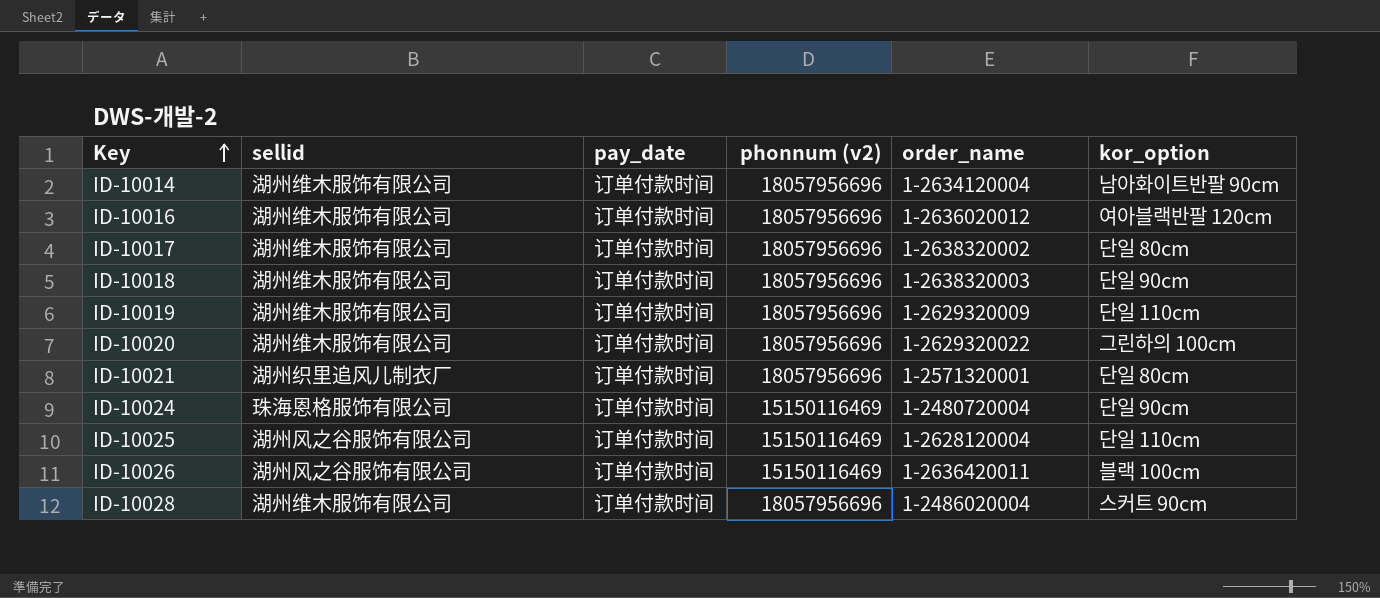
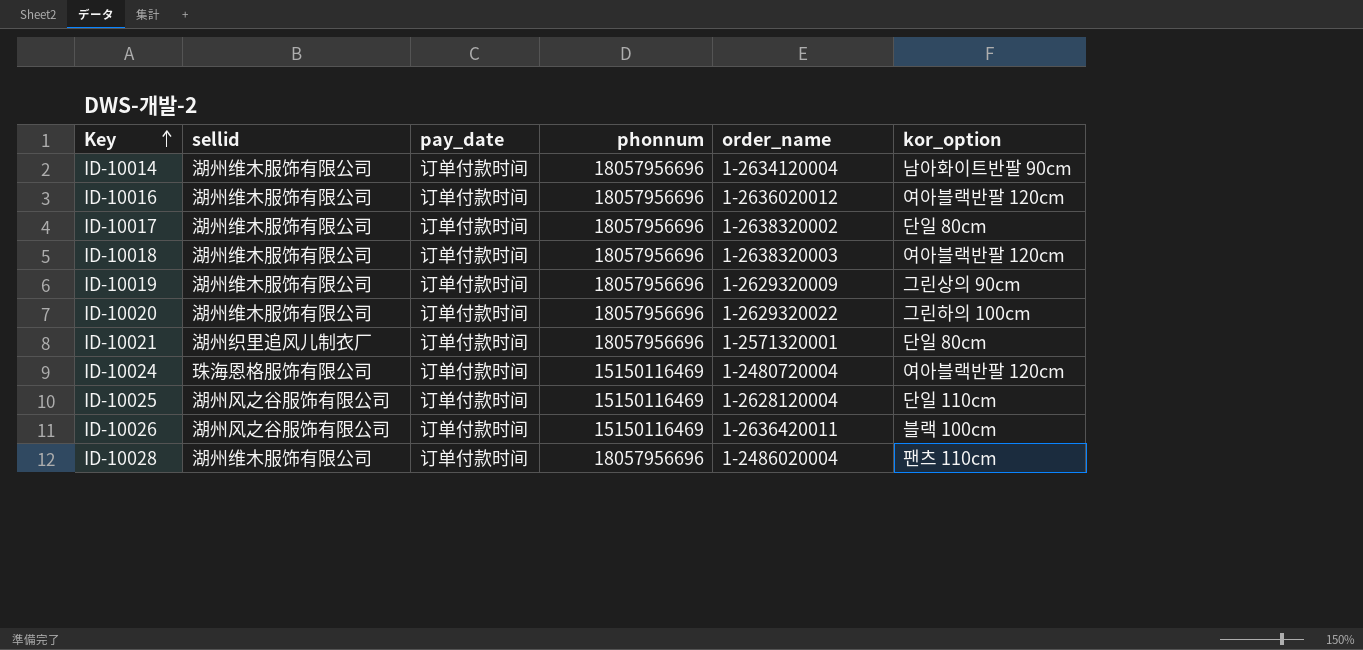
column name: phonnum (v2) -> phonnum
ID-10018 | kor_option: 단일 90cm -> 여아블랙반팔 120cm
ID-10019 | kor_option: 단일 110cm -> 그린상의 90cm
ID-10024 | kor_option: 단일 90cm -> 여아블랙반팔 120cm
ID-10028 | kor_option: 스커트 90cm -> 팬츠 110cm

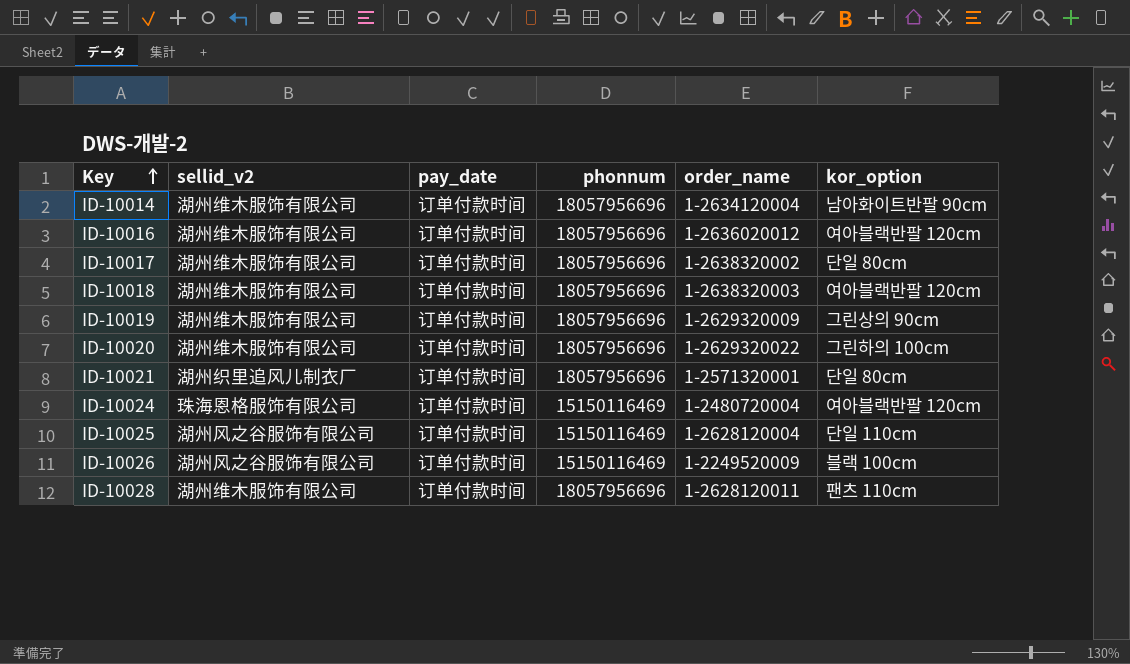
column name: sellid -> sellid_v2
ID-10026 | order_name: 1-2636420011 -> 1-2249520009
ID-10028 | order_name: 1-2486020004 -> 1-2628120011

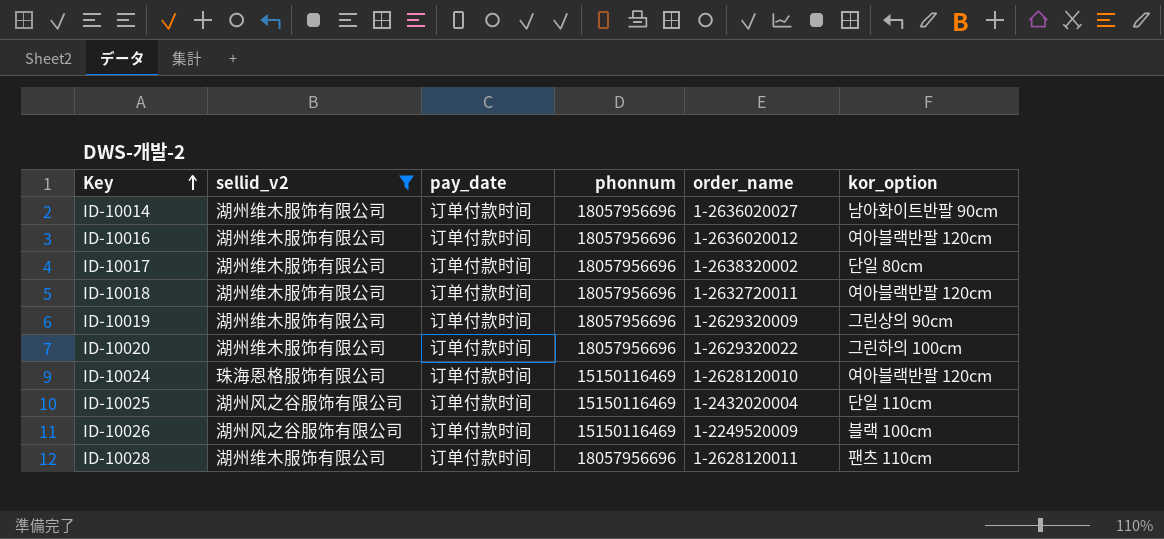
filter: none -> sellid_v2 != 湖州织里追风儿制衣厂
ID-10014 | order_name: 1-2634120004 -> 1-2636020027
ID-10018 | order_name: 1-2638320003 -> 1-2632720011
ID-10024 | order_name: 1-2480720004 -> 1-2628120010
ID-10025 | order_name: 1-2628120004 -> 1-2432020004

